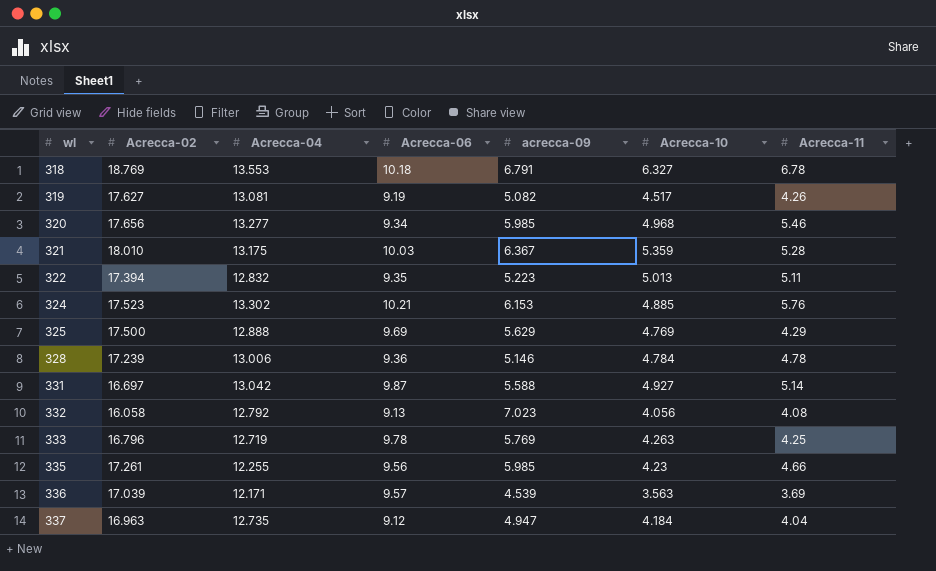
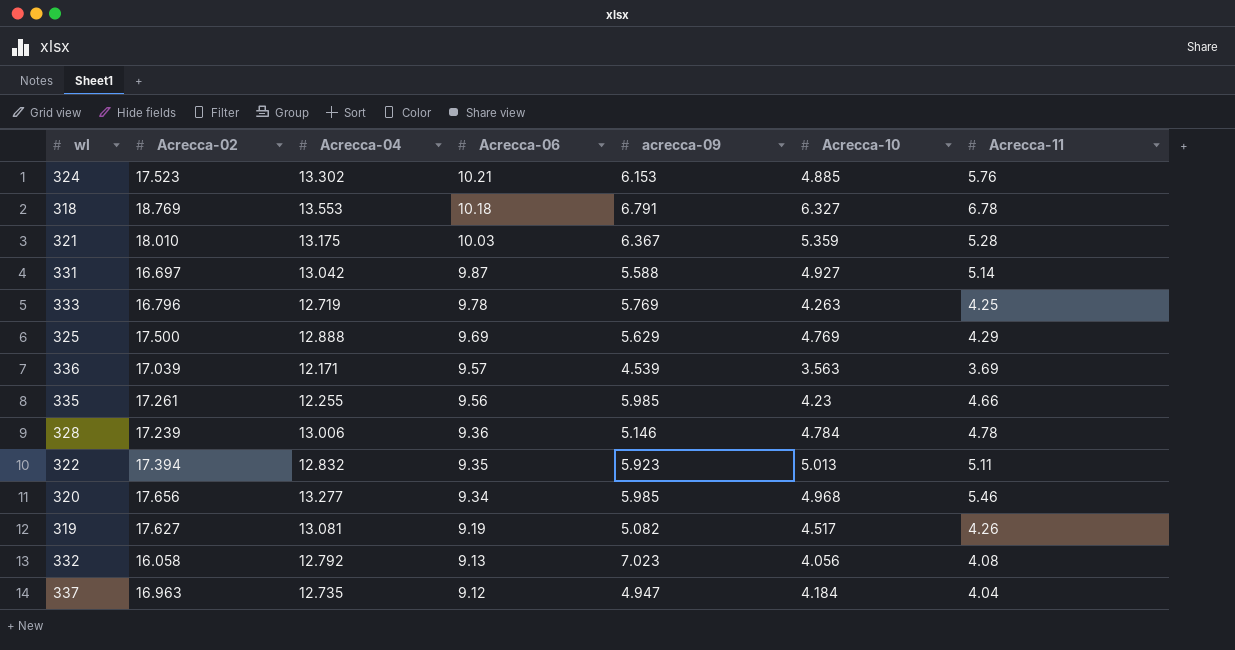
row order: wl ascending -> Acrecca-06 descending
322 | acrecca-09: 5.223 -> 5.923

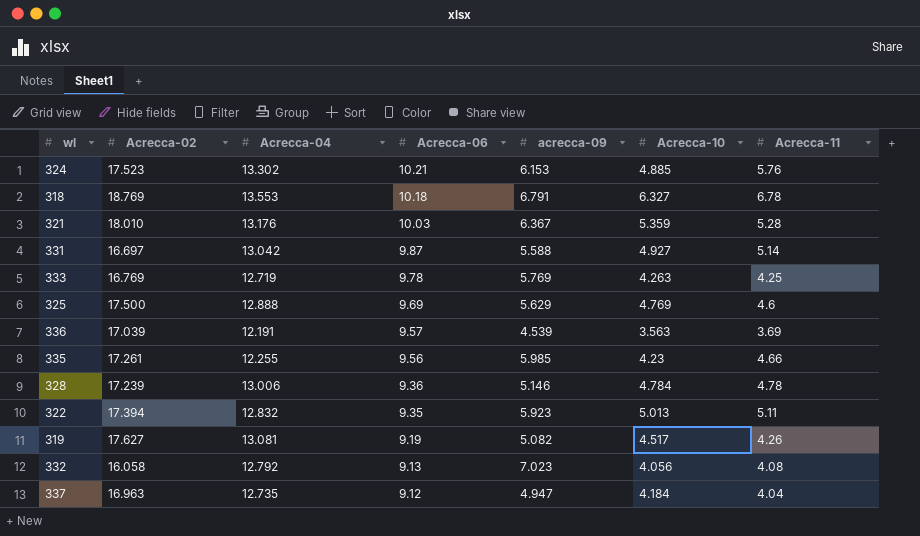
row 320: 17.656 | 13.277 | 9.34 | 5.985 | 4.968 | 5.46 -> none
321 | Acrecca-04: 13.175 -> 13.176
333 | Acrecca-02: 16.796 -> 16.769
325 | Acrecca-11: 4.29 -> 4.6
336 | Acrecca-04: 12.171 -> 12.191

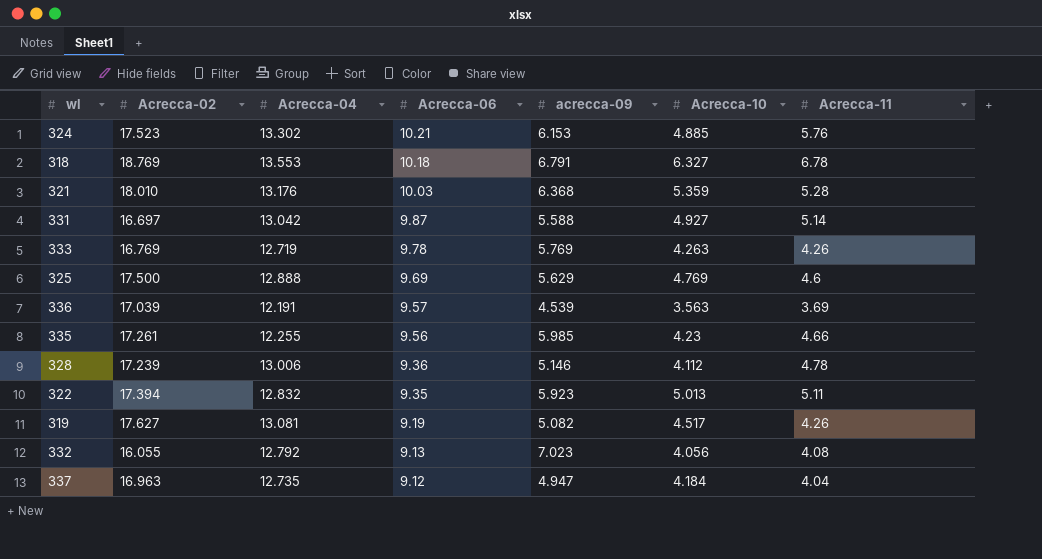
321 | acrecca-09: 6.367 -> 6.368
333 | Acrecca-11: 4.25 -> 4.26
328 | Acrecca-10: 4.784 -> 4.112
332 | Acrecca-02: 16.058 -> 16.055

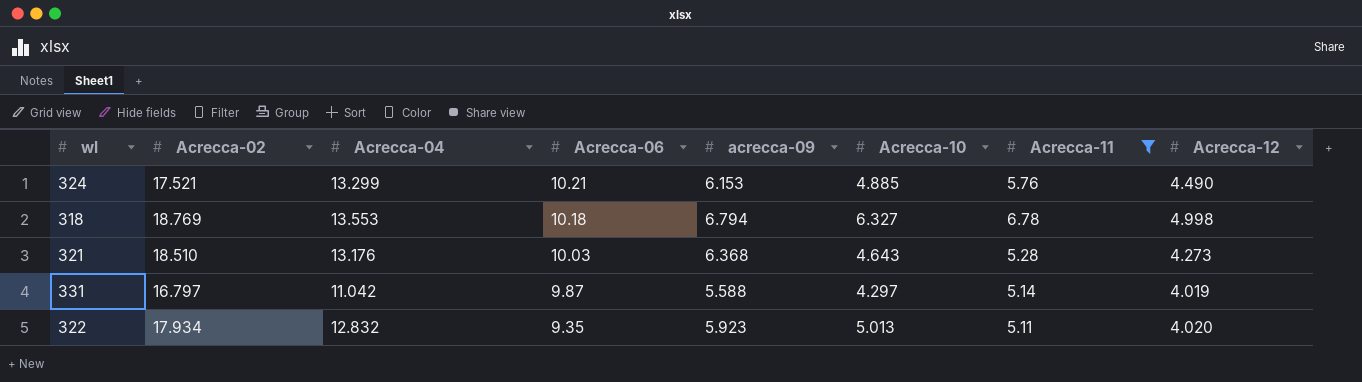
filter: none -> Acrecca-11 >= 5.11
column Acrecca-12 | position: none -> 8
324 | Acrecca-02: 17.523 -> 17.521
324 | Acrecca-04: 13.302 -> 13.299
318 | acrecca-09: 6.791 -> 6.794
321 | Acrecca-02: 18.010 -> 18.510
321 | Acrecca-10: 5.359 -> 4.643
331 | Acrecca-02: 16.697 -> 16.797
331 | Acrecca-04: 13.042 -> 11.042
331 | Acrecca-10: 4.927 -> 4.297
322 | Acrecca-02: 17.394 -> 17.934

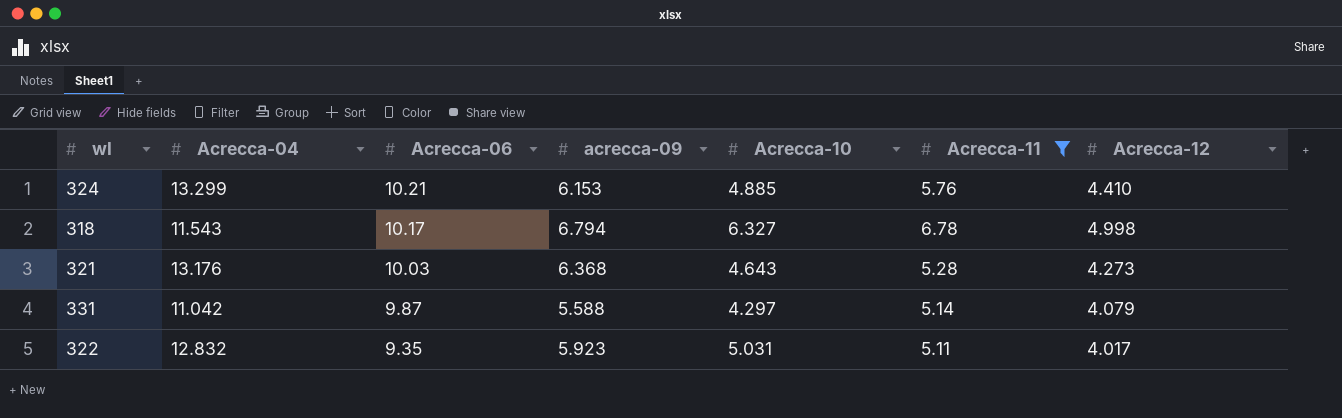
column Acrecca-02 | position: 2 -> none
324 | Acrecca-12: 4.490 -> 4.410
318 | Acrecca-04: 13.553 -> 11.543
318 | Acrecca-06: 10.18 -> 10.17
331 | Acrecca-12: 4.019 -> 4.079
322 | Acrecca-10: 5.013 -> 5.031
322 | Acrecca-12: 4.020 -> 4.017

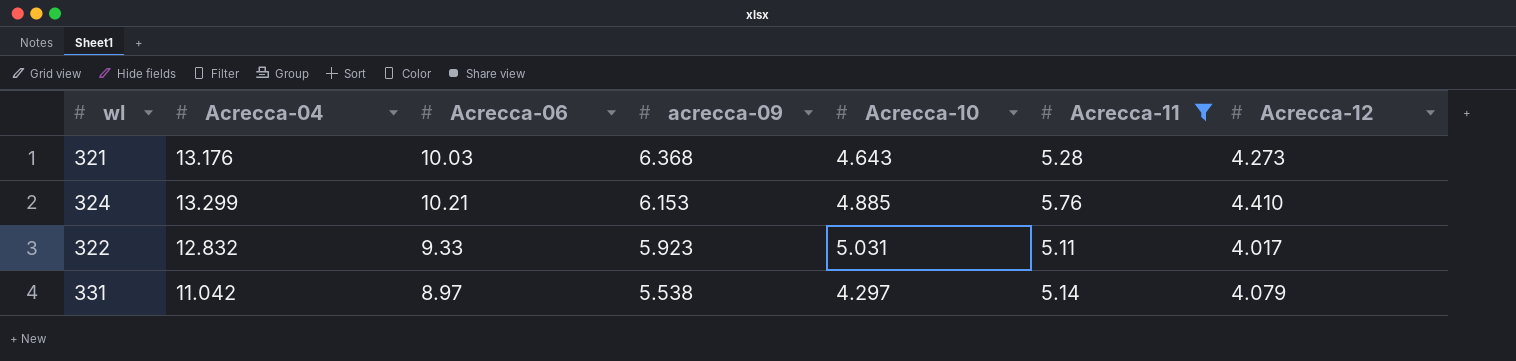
row order: Acrecca-06 descending -> acrecca-09 descending
row 318: 11.543 | 10.17 | 6.794 | 6.327 | 6.78 | 4.998 -> none
322 | Acrecca-06: 9.35 -> 9.33
331 | Acrecca-06: 9.87 -> 8.97
331 | acrecca-09: 5.588 -> 5.538

